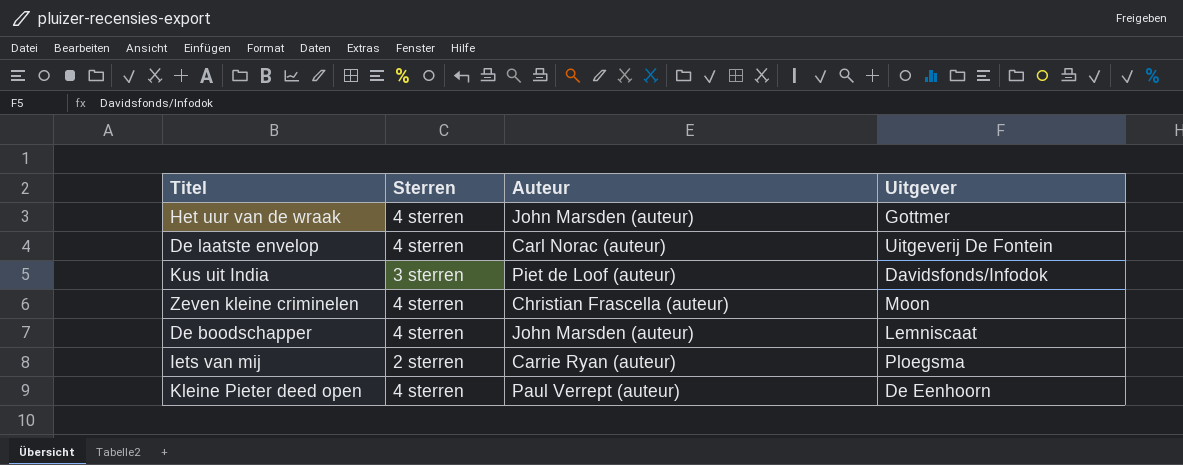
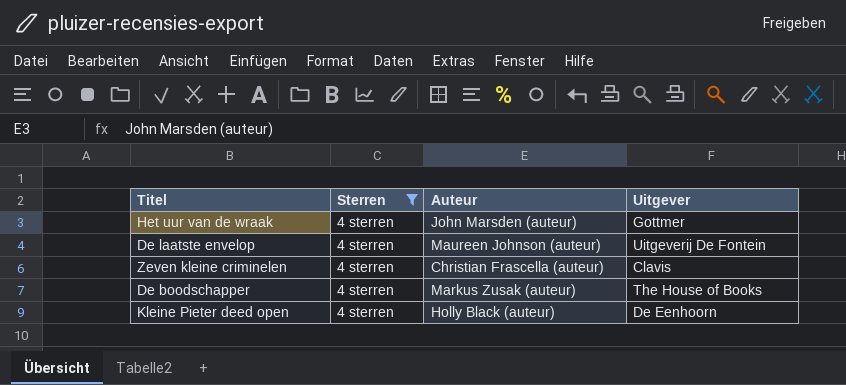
filter: none -> Sterren = 4 sterren
De laatste envelop | Auteur: Carl Norac (auteur) -> Maureen Johnson (auteur)
Zeven kleine criminelen | Uitgever: Moon -> Clavis
De boodschapper | Auteur: John Marsden (auteur) -> Markus Zusak (auteur)
De boodschapper | Uitgever: Lemniscaat -> The House of Books
Kleine Pieter deed open | Auteur: Paul Verrept (auteur) -> Holly Black (auteur)

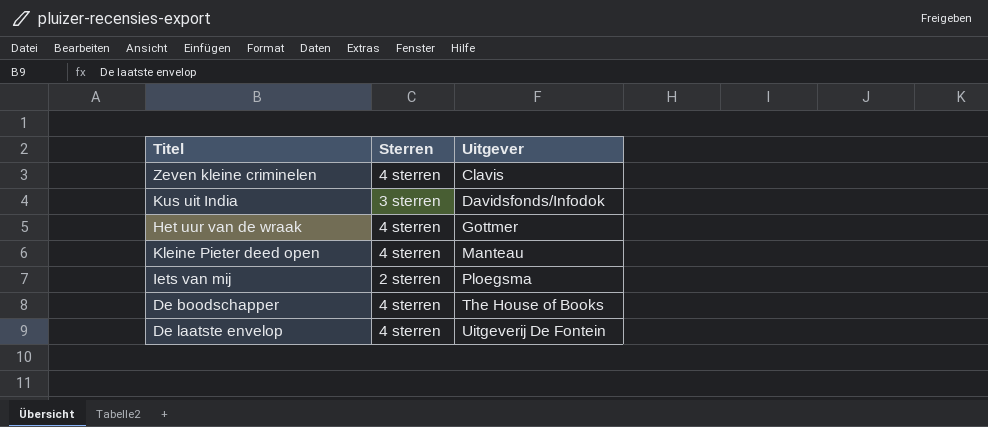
filter: Sterren = 4 sterren -> none
row order: none -> Uitgever ascending
column Auteur | position: 3 -> none
Kleine Pieter deed open | Uitgever: De Eenhoorn -> Manteau

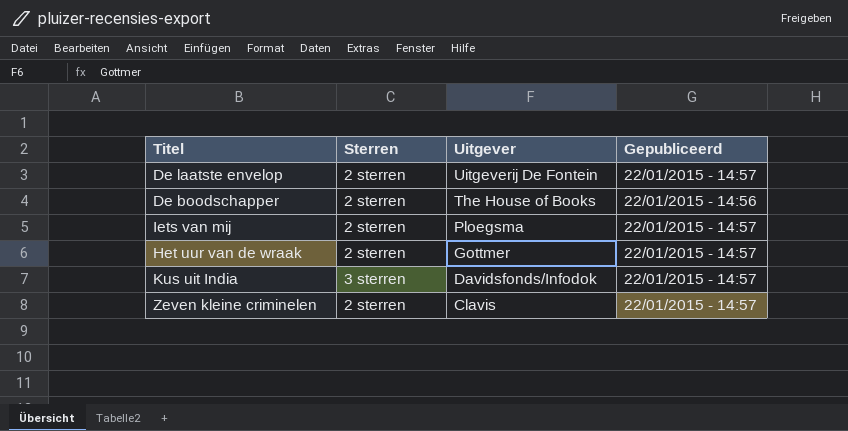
row order: Uitgever ascending -> Uitgever descending
column Gepubliceerd | position: none -> 4
row Kleine Pieter deed open: 4 sterren | Manteau -> none
De laatste envelop | Sterren: 4 sterren -> 2 sterren
De boodschapper | Sterren: 4 sterren -> 2 sterren
Het uur van de wraak | Sterren: 4 sterren -> 2 sterren
Zeven kleine criminelen | Sterren: 4 sterren -> 2 sterren

